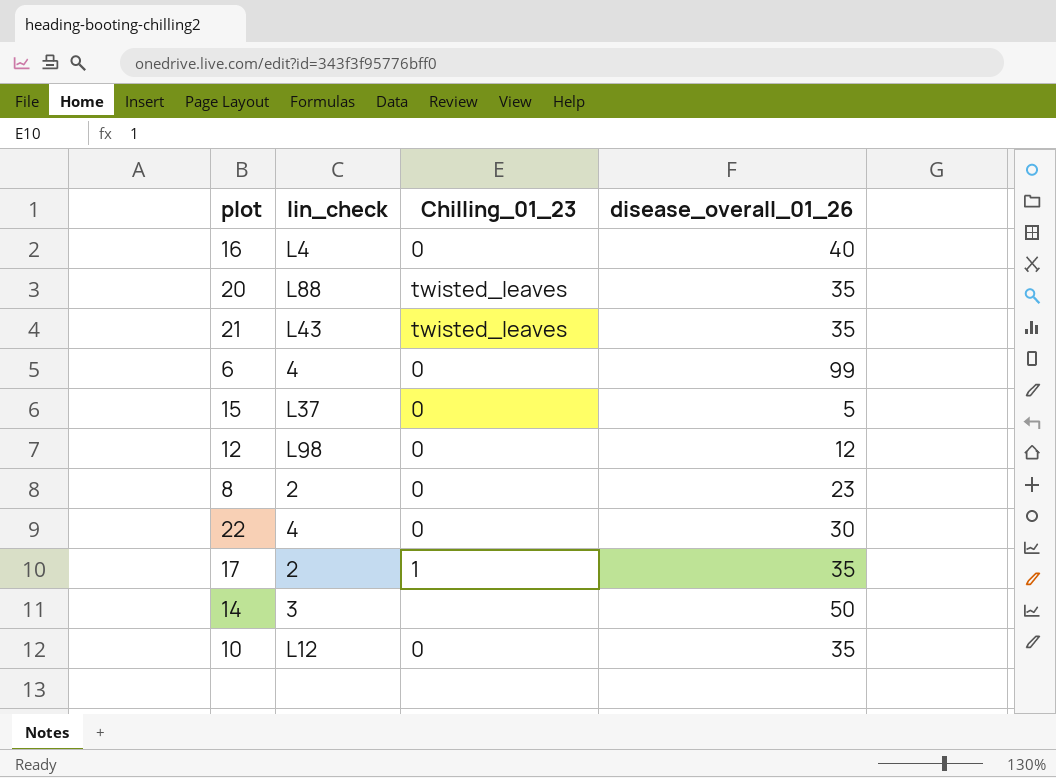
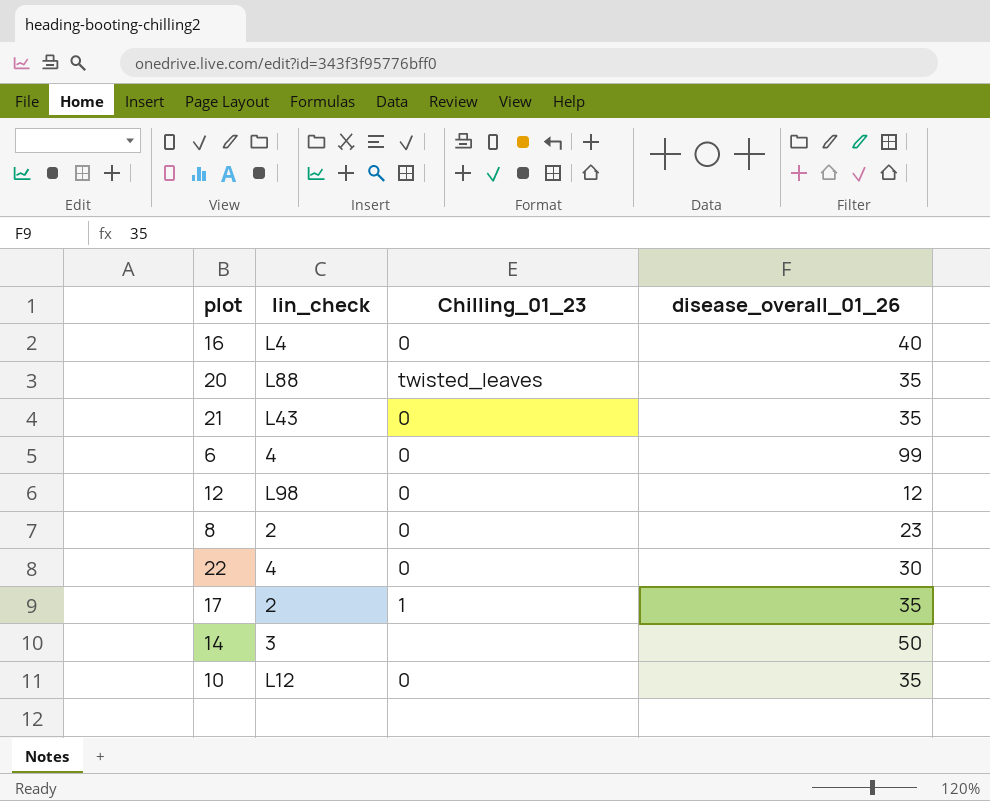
row 15: L37 | 0 | 5 -> none
21 | Chilling_01_23: twisted_leaves -> 0

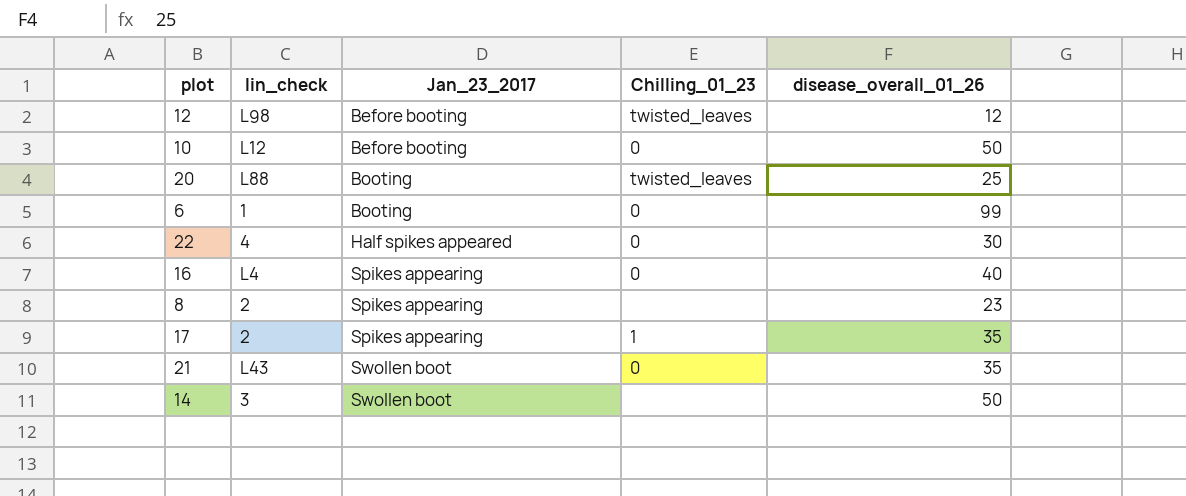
row order: none -> Jan_23_2017 ascending
column Jan_23_2017 | position: none -> 3
12 | Chilling_01_23: 0 -> twisted_leaves
10 | disease_overall_01_26: 35 -> 50
20 | disease_overall_01_26: 35 -> 25
6 | lin_check: 4 -> 1
8 | Chilling_01_23: 0 -> none

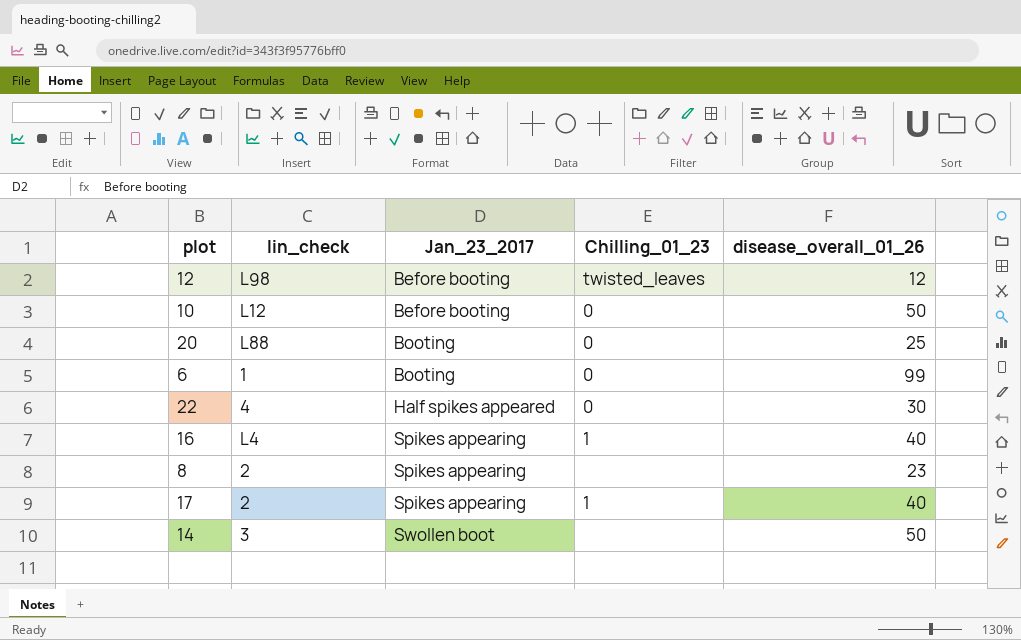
row 21: L43 | Swollen boot | 0 | 35 -> none
20 | Chilling_01_23: twisted_leaves -> 0
16 | Chilling_01_23: 0 -> 1
17 | disease_overall_01_26: 35 -> 40

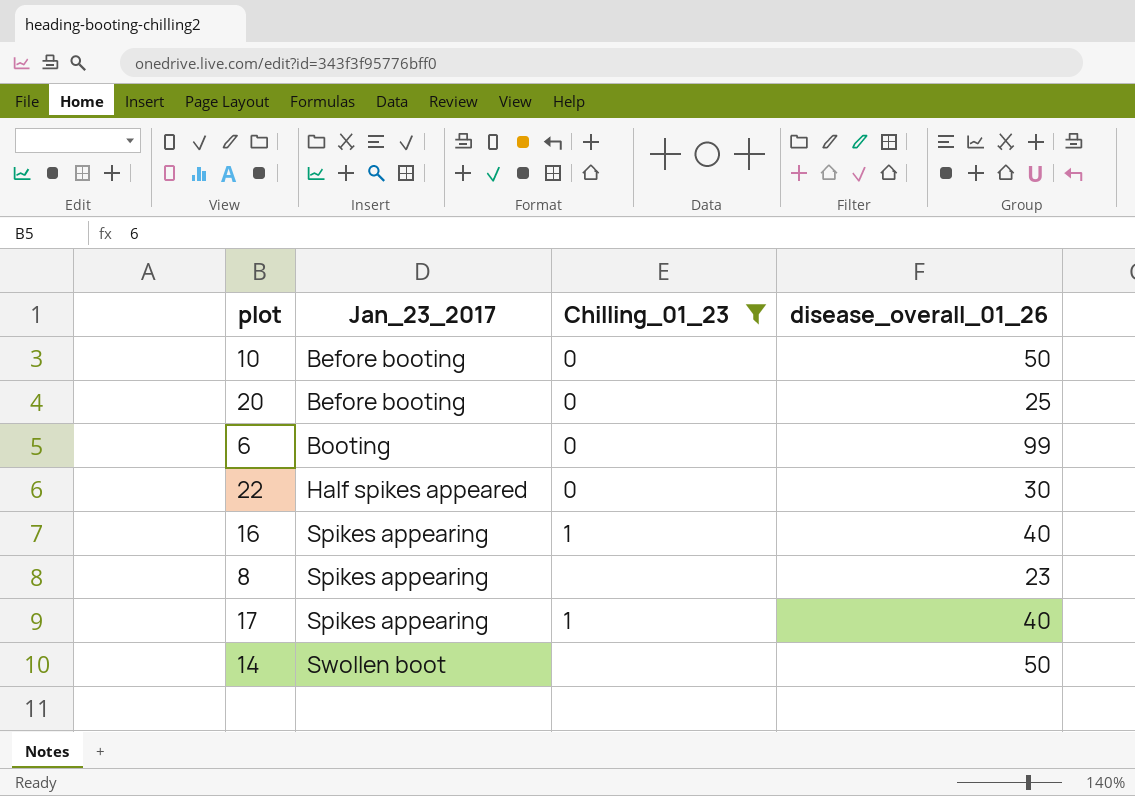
filter: none -> Chilling_01_23 != twisted_leaves
column lin_check | position: 2 -> none
20 | Jan_23_2017: Booting -> Before booting

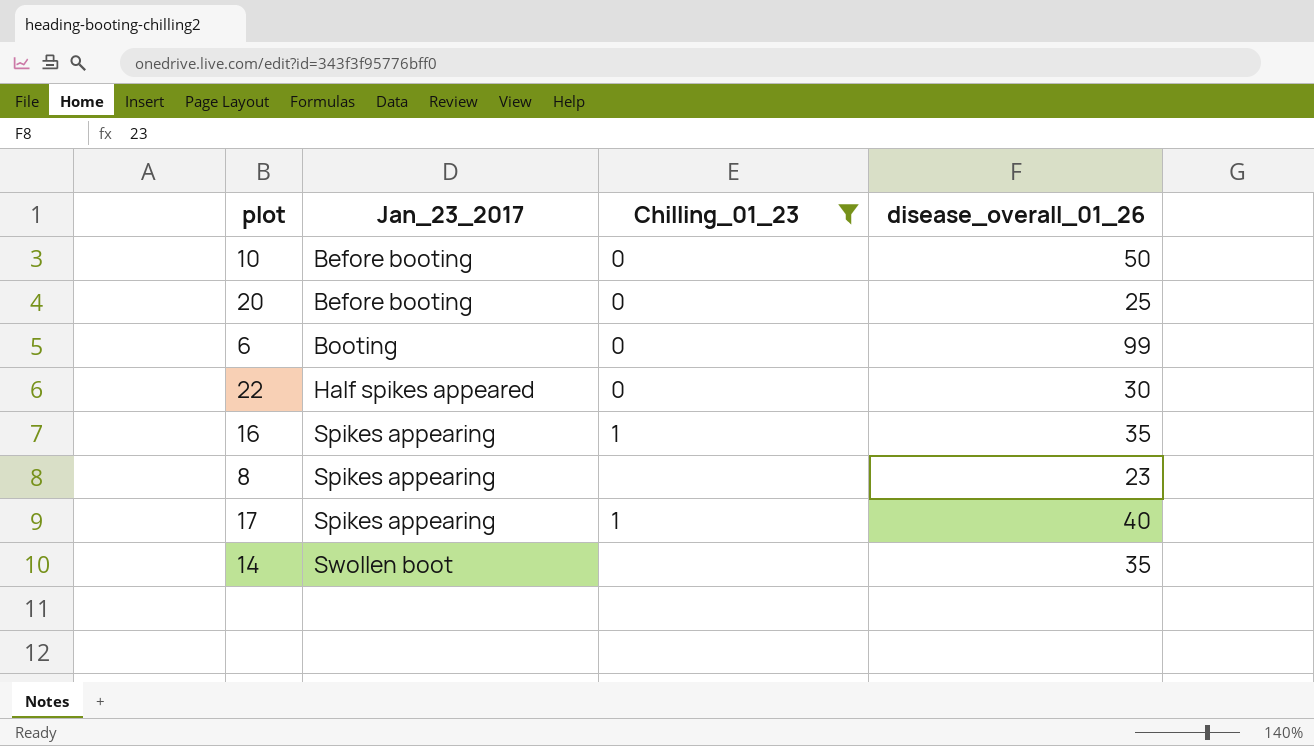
16 | disease_overall_01_26: 40 -> 35
14 | disease_overall_01_26: 50 -> 35

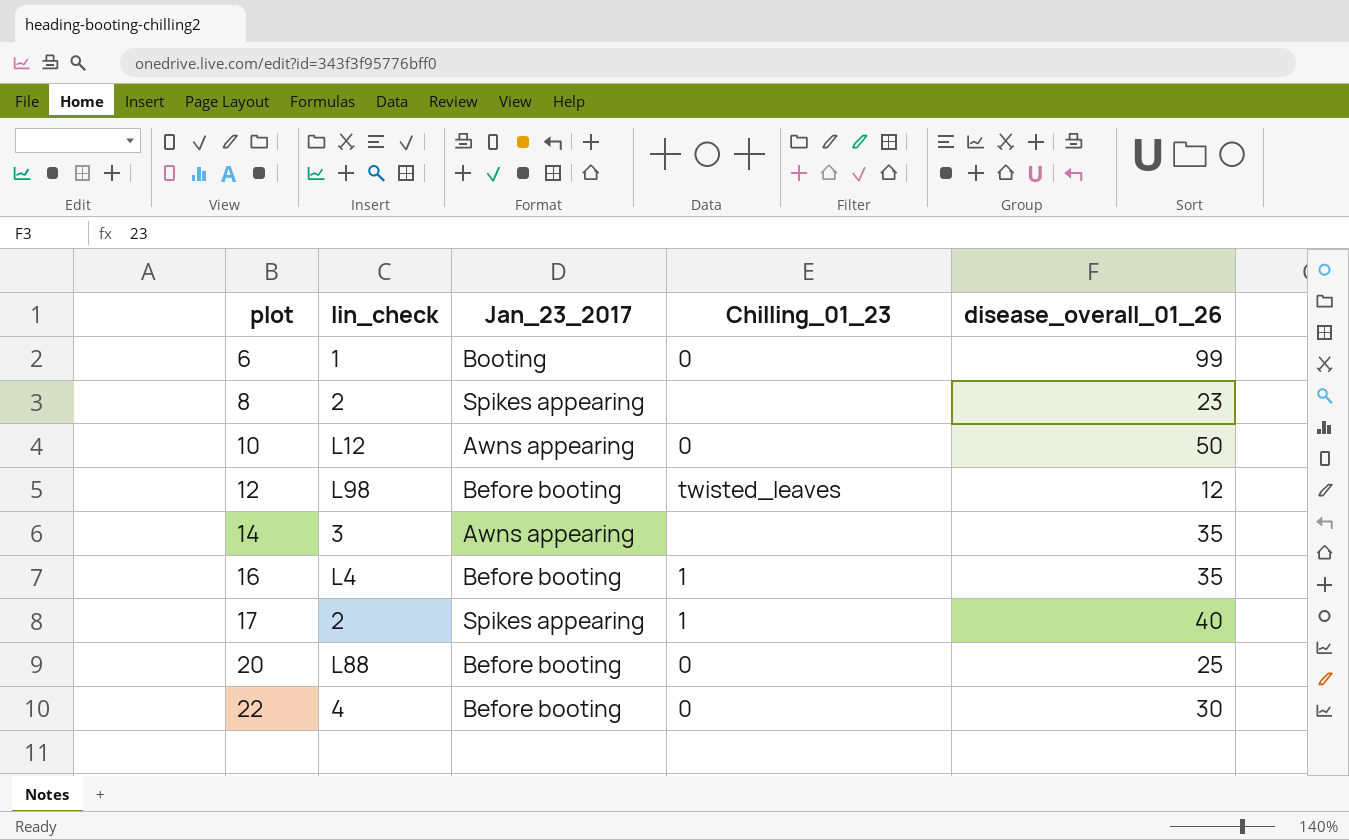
filter: Chilling_01_23 != twisted_leaves -> none
row order: Jan_23_2017 ascending -> plot ascending
column lin_check | position: none -> 2
10 | Jan_23_2017: Before booting -> Awns appearing
14 | Jan_23_2017: Swollen boot -> Awns appearing
16 | Jan_23_2017: Spikes appearing -> Before booting
22 | Jan_23_2017: Half spikes appeared -> Before booting

